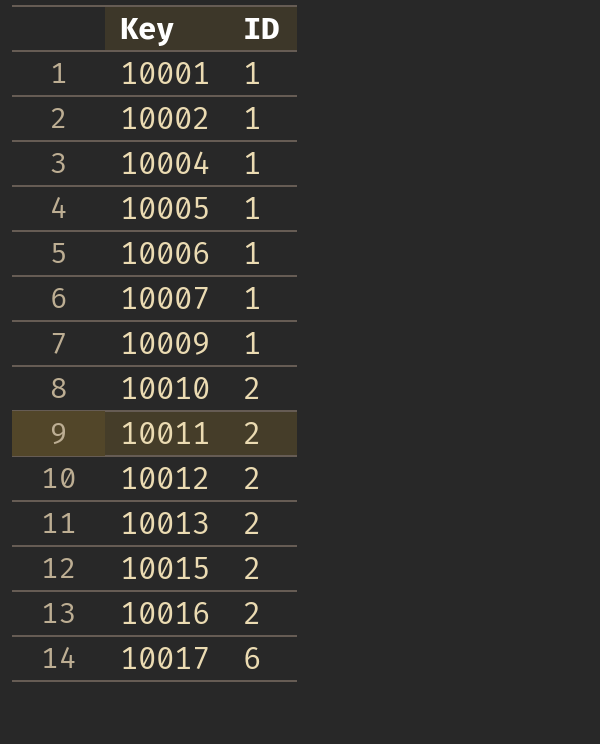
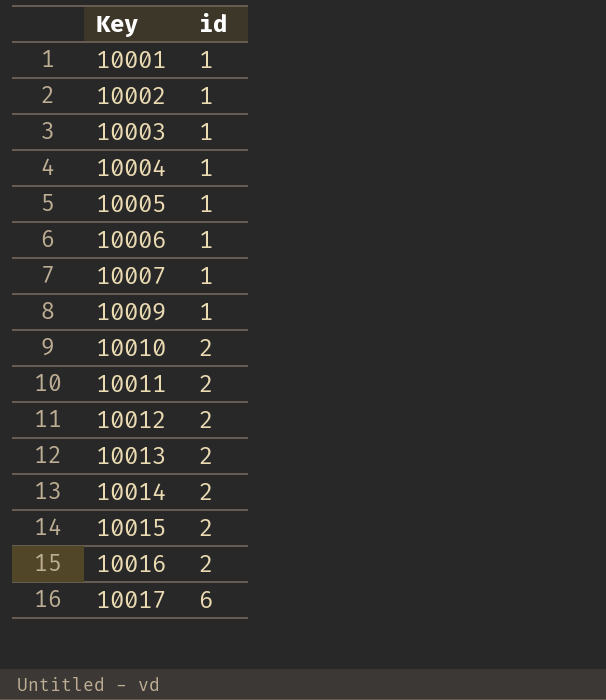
column name: ID -> id
row 10003: none -> 1
row 10014: none -> 2

